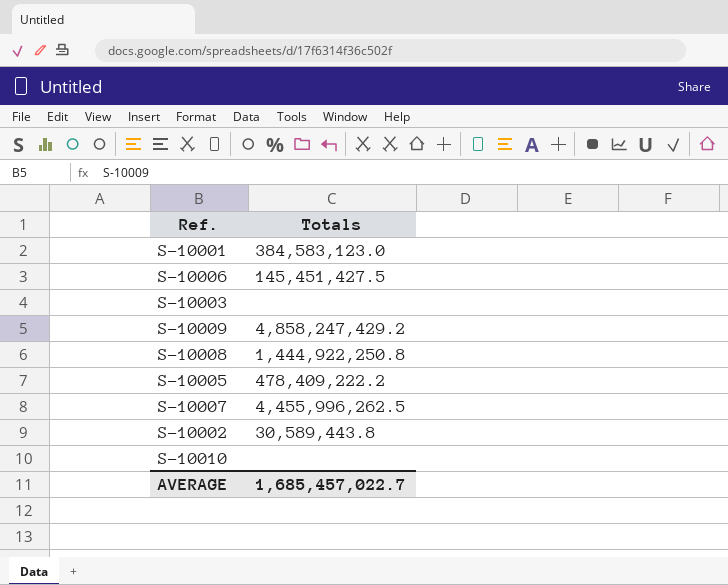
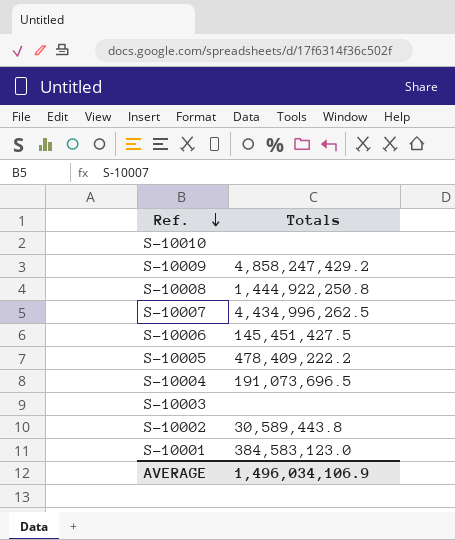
row order: none -> Ref. descending
S-10007 | Totals: 4,455,996,262.5 -> 4,434,996,262.5
row S-10004: none -> 191,073,696.5
AVERAGE | Totals: 1,685,457,022.7 -> 1,496,034,106.9

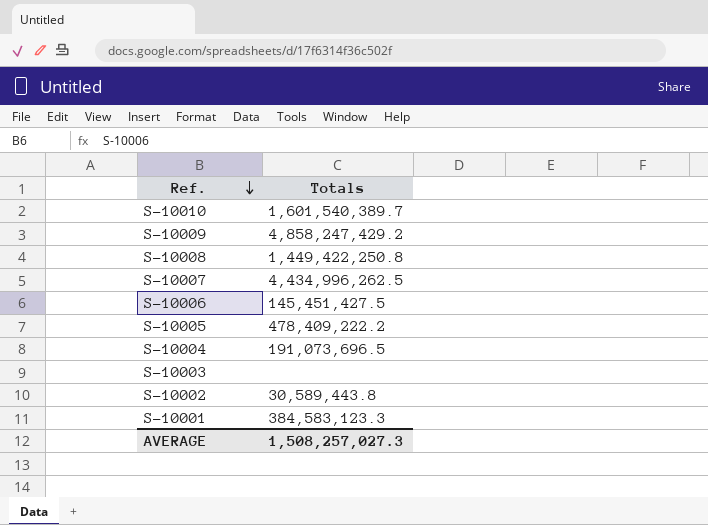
S-10010 | Totals: none -> 1,601,540,389.7
S-10008 | Totals: 1,444,922,250.8 -> 1,449,422,250.8
S-10001 | Totals: 384,583,123.0 -> 384,583,123.3
AVERAGE | Totals: 1,496,034,106.9 -> 1,508,257,027.3

